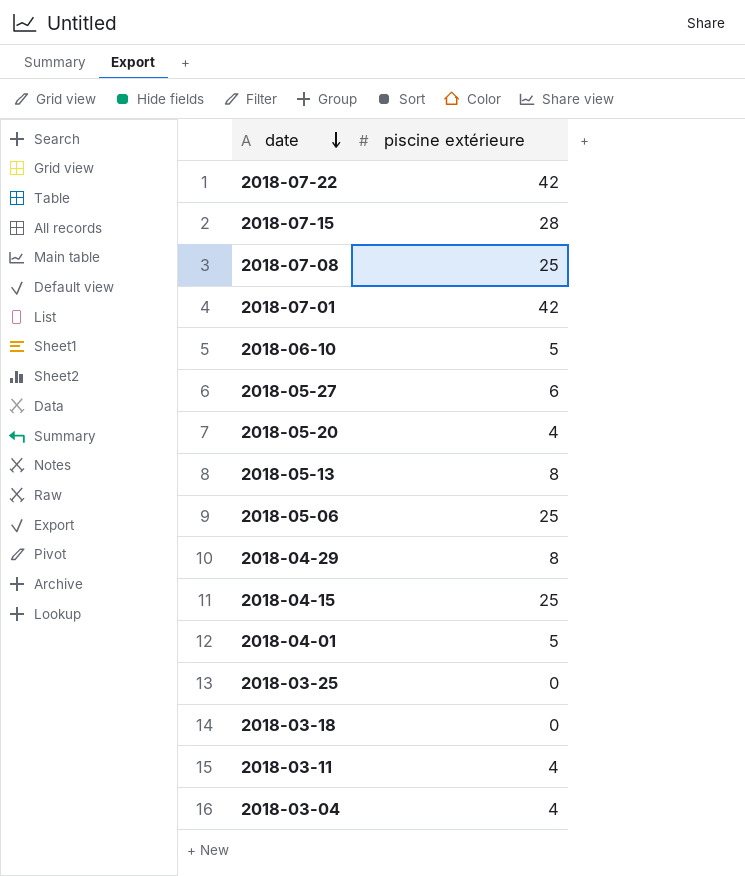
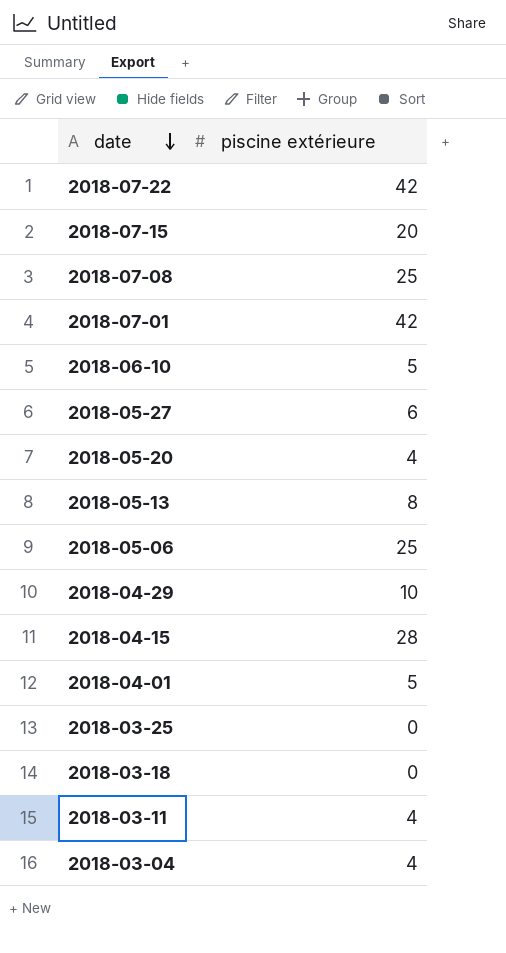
2018-07-15 | piscine extérieure: 28 -> 20
2018-04-29 | piscine extérieure: 8 -> 10
2018-04-15 | piscine extérieure: 25 -> 28

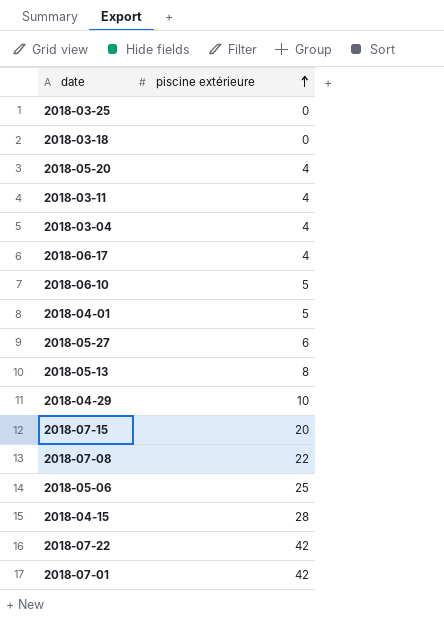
row order: date descending -> piscine extérieure ascending
row 2018-06-17: none -> 4
2018-07-08 | piscine extérieure: 25 -> 22

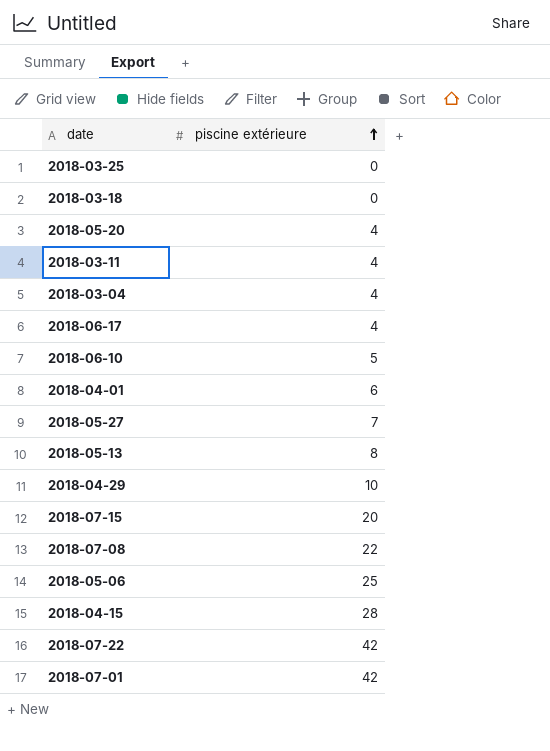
2018-04-01 | piscine extérieure: 5 -> 6
2018-05-27 | piscine extérieure: 6 -> 7

